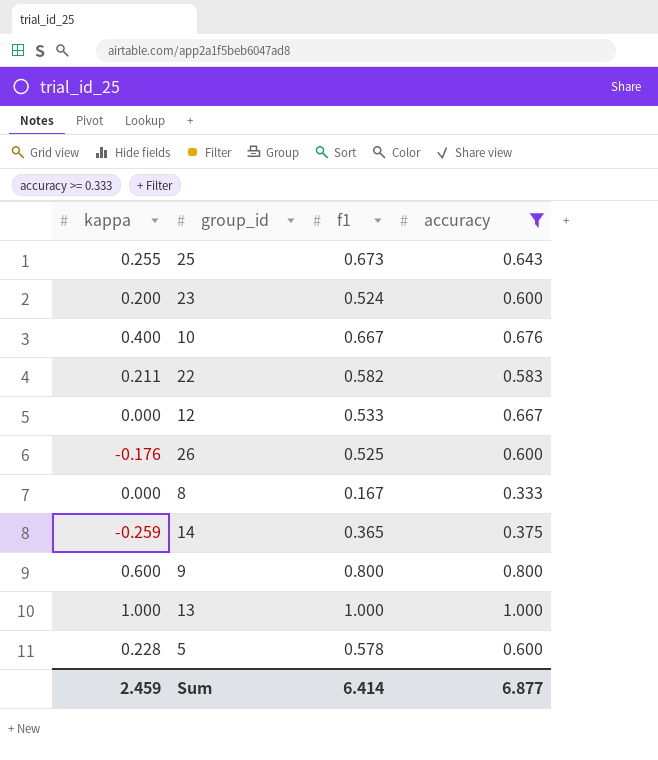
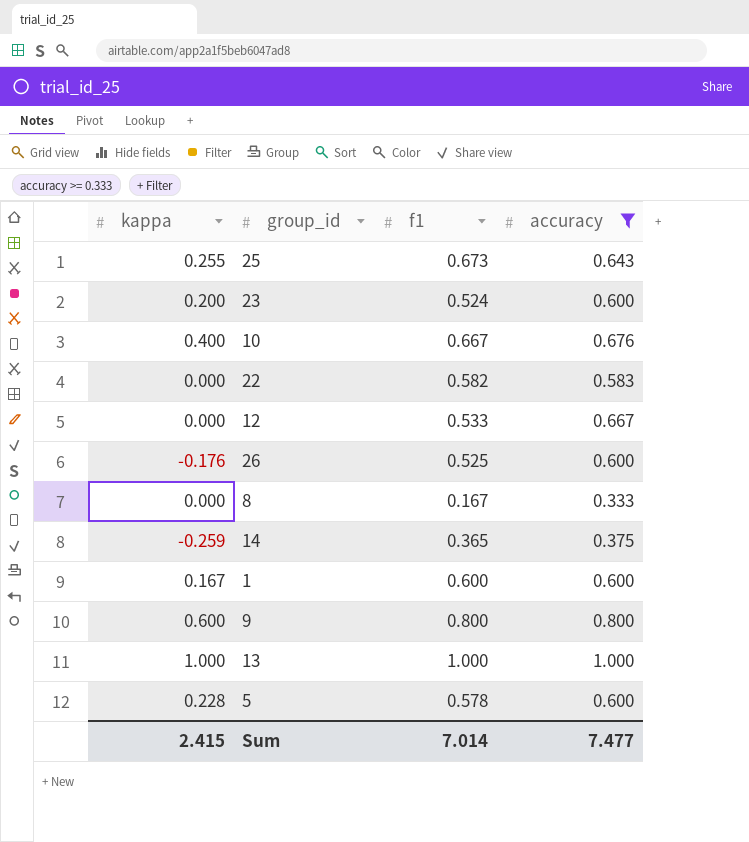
22 | kappa: 0.211 -> 0.000
row 1: none -> 0.167 | 0.600 | 0.600
Sum | kappa: 2.459 -> 2.415
Sum | f1: 6.414 -> 7.014
Sum | accuracy: 6.877 -> 7.477

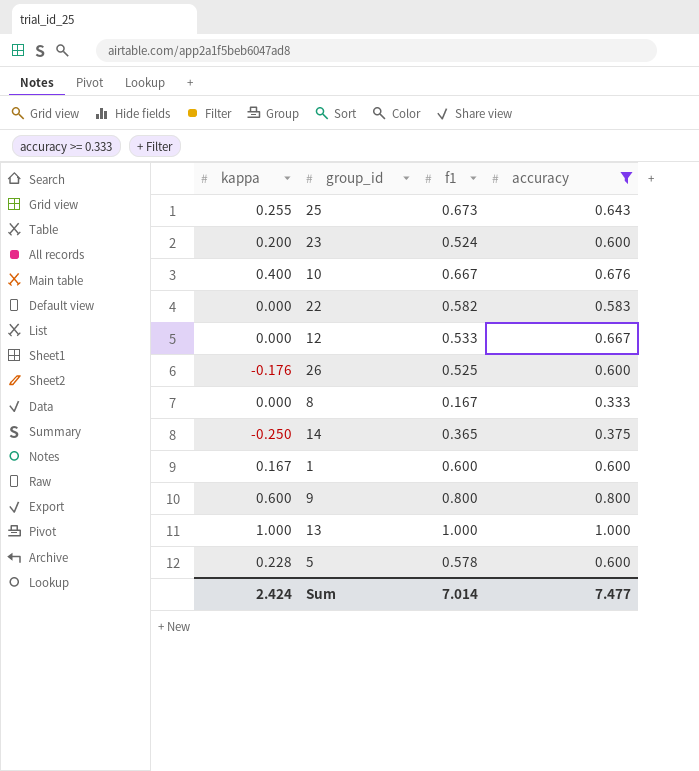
14 | kappa: -0.259 -> -0.250
Sum | kappa: 2.415 -> 2.424

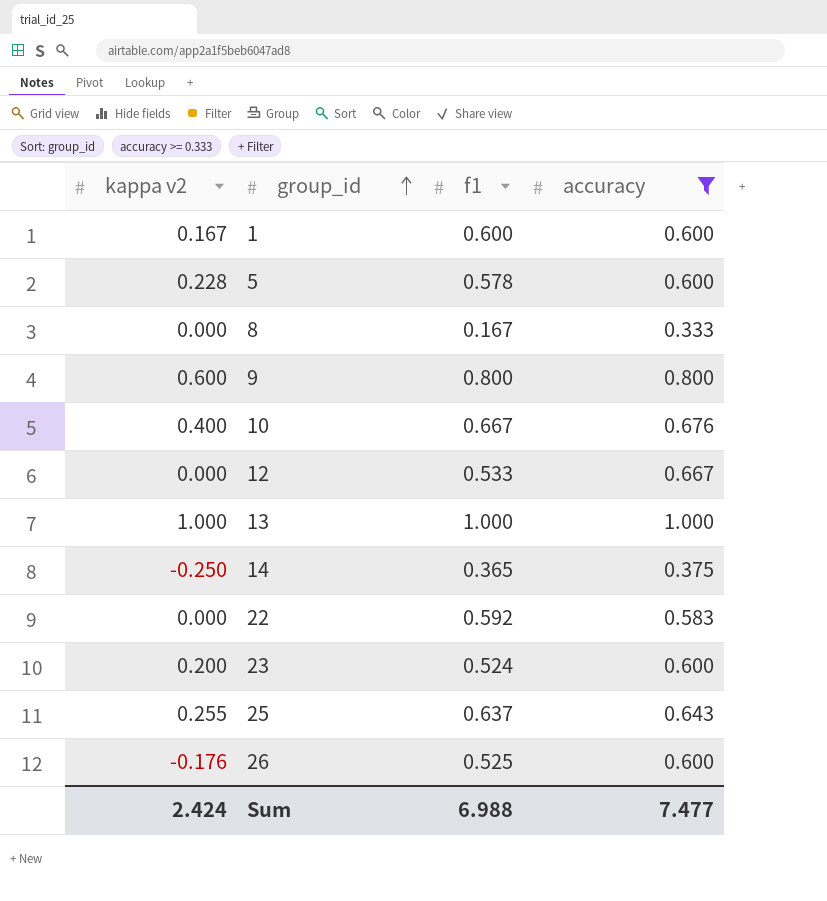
row order: none -> group_id ascending
column name: kappa -> kappa v2
22 | f1: 0.582 -> 0.592
25 | f1: 0.673 -> 0.637
Sum | f1: 7.014 -> 6.988

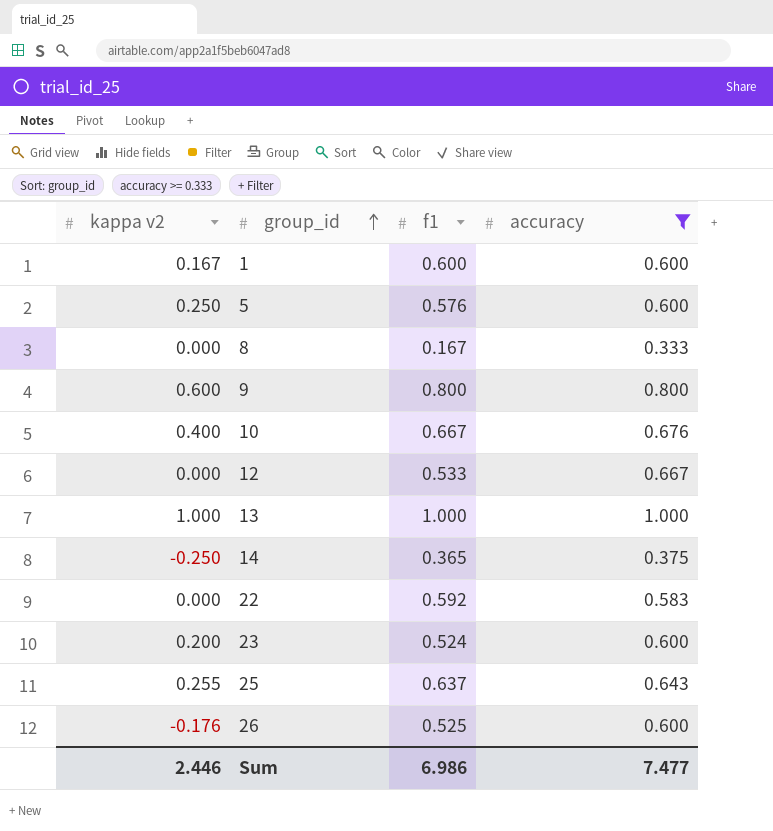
5 | kappa v2: 0.228 -> 0.250
5 | f1: 0.578 -> 0.576
Sum | kappa v2: 2.424 -> 2.446
Sum | f1: 6.988 -> 6.986

